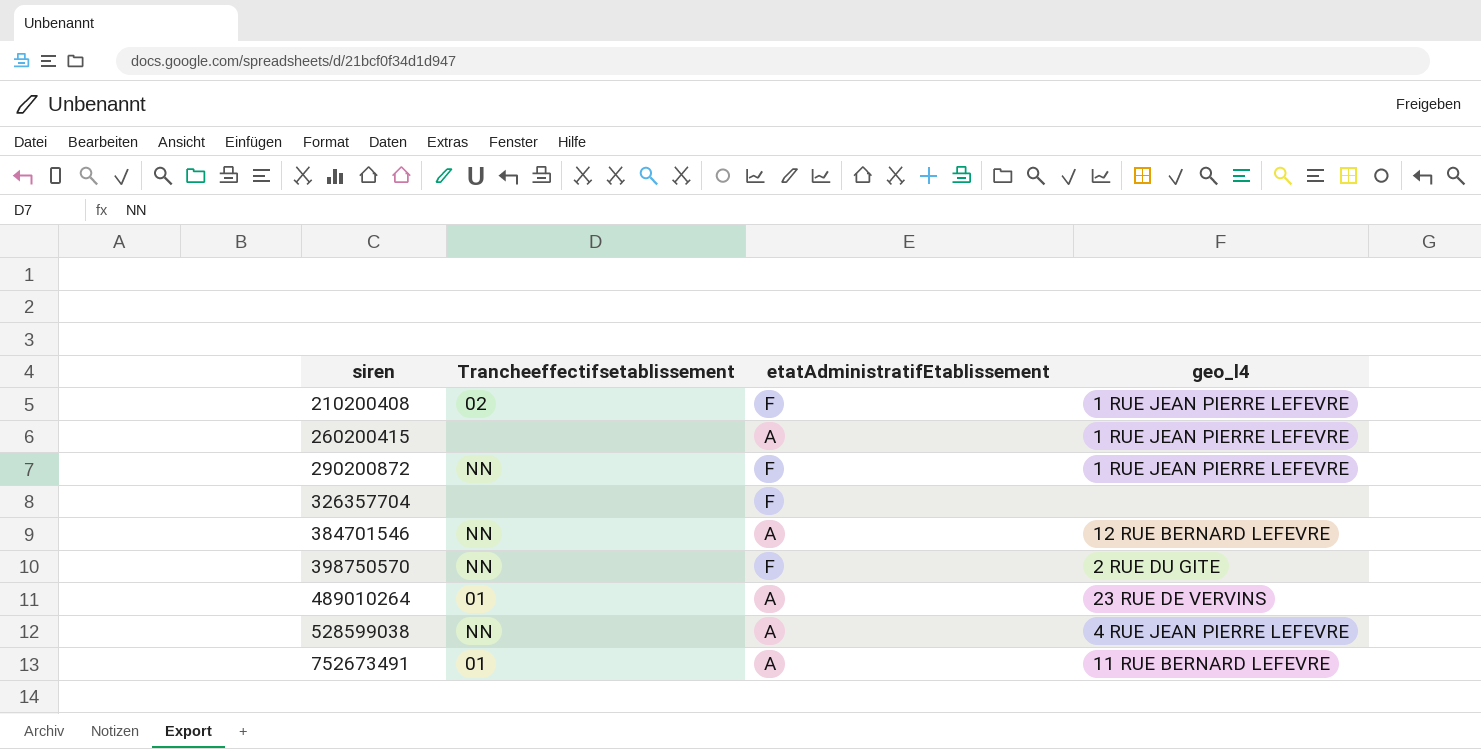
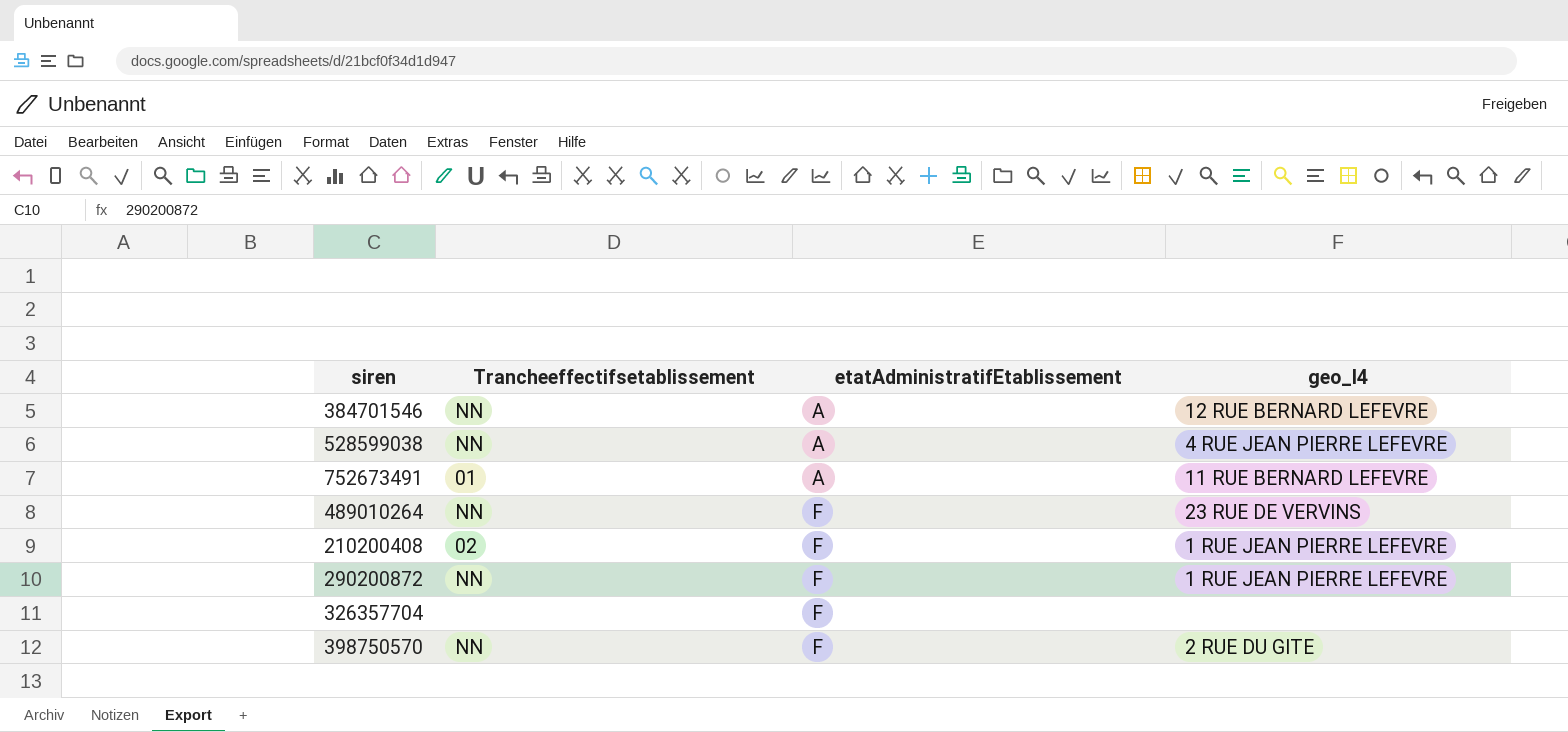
row order: siren ascending -> etatAdministratifEtablissement ascending
row 260200415: none | A | 1 RUE JEAN PIERRE LEFEVRE -> none
489010264 | Trancheeffectifsetablissement: 01 -> NN
489010264 | etatAdministratifEtablissement: A -> F

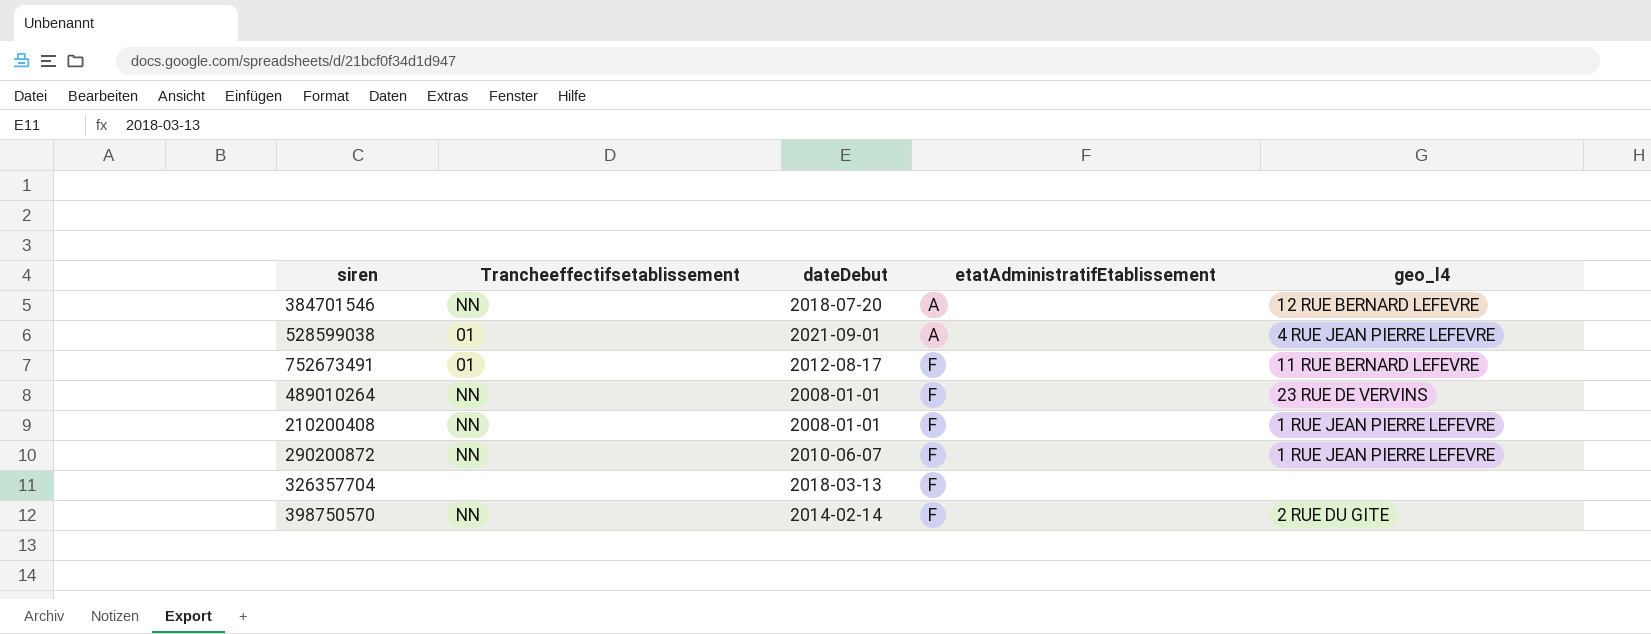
column dateDebut | position: none -> 3
528599038 | Trancheeffectifsetablissement: NN -> 01
752673491 | etatAdministratifEtablissement: A -> F
210200408 | Trancheeffectifsetablissement: 02 -> NN

